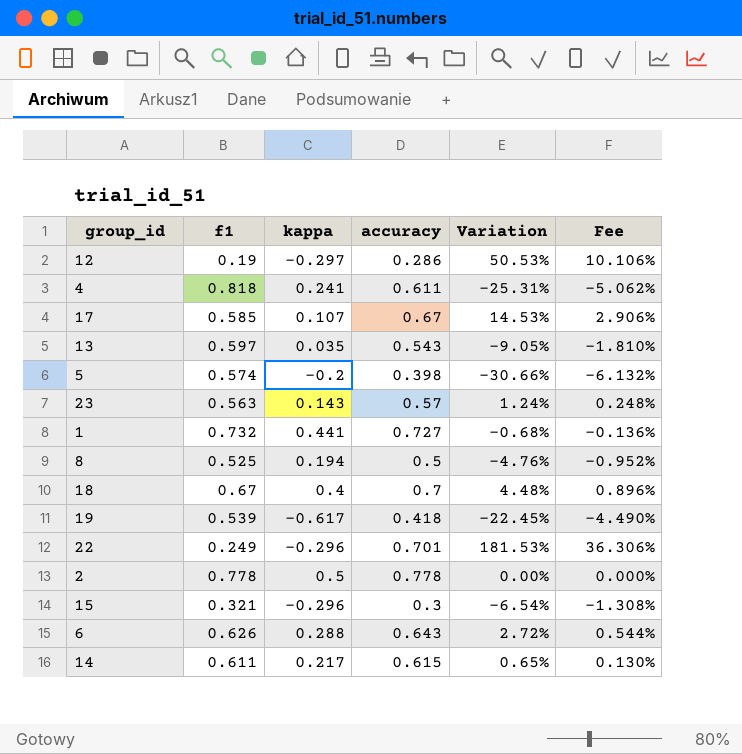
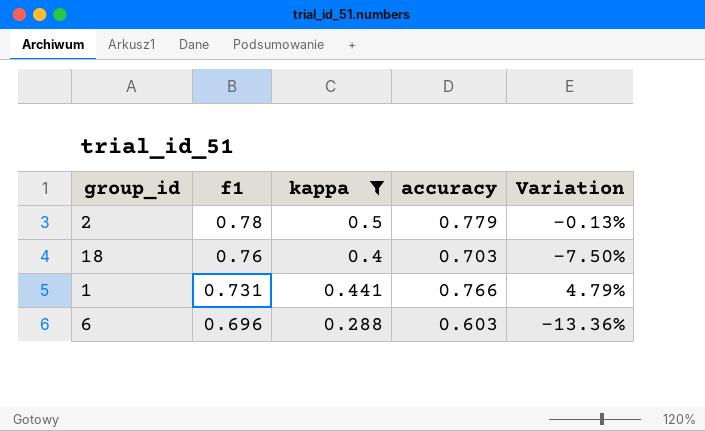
filter: none -> kappa >= 0.288
row order: none -> f1 descending
column Fee | formula: [Variation] * 0.2 -> none
2 | f1: 0.778 -> 0.78
2 | accuracy: 0.778 -> 0.779
2 | Variation: 0.00% -> -0.13%
18 | f1: 0.67 -> 0.76
18 | accuracy: 0.7 -> 0.703
18 | Variation: 4.48% -> -7.50%
1 | f1: 0.732 -> 0.731
1 | accuracy: 0.727 -> 0.766
1 | Variation: -0.68% -> 4.79%
6 | f1: 0.626 -> 0.696
6 | accuracy: 0.643 -> 0.603
6 | Variation: 2.72% -> -13.36%

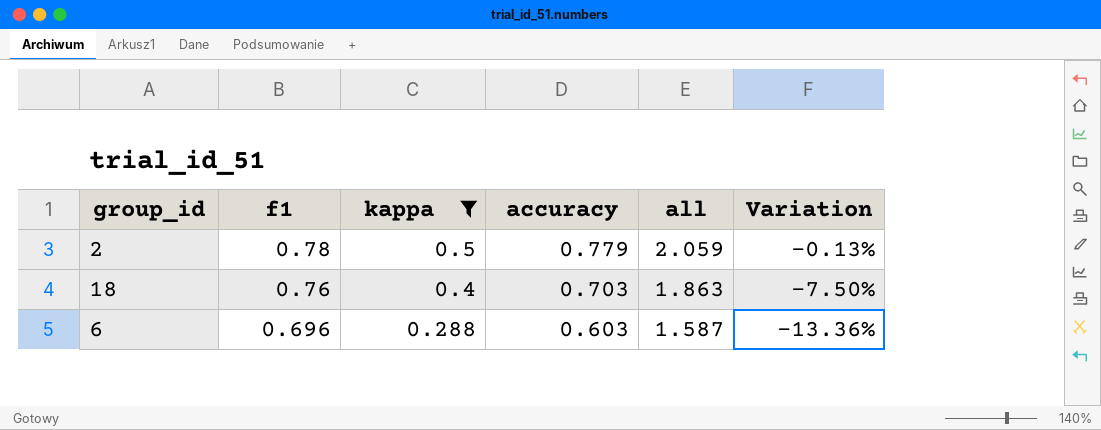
column all | formula: none -> [f1] + [kappa] + [accuracy]
row 1: 0.731 | 0.441 | 0.766 | 4.79% -> none

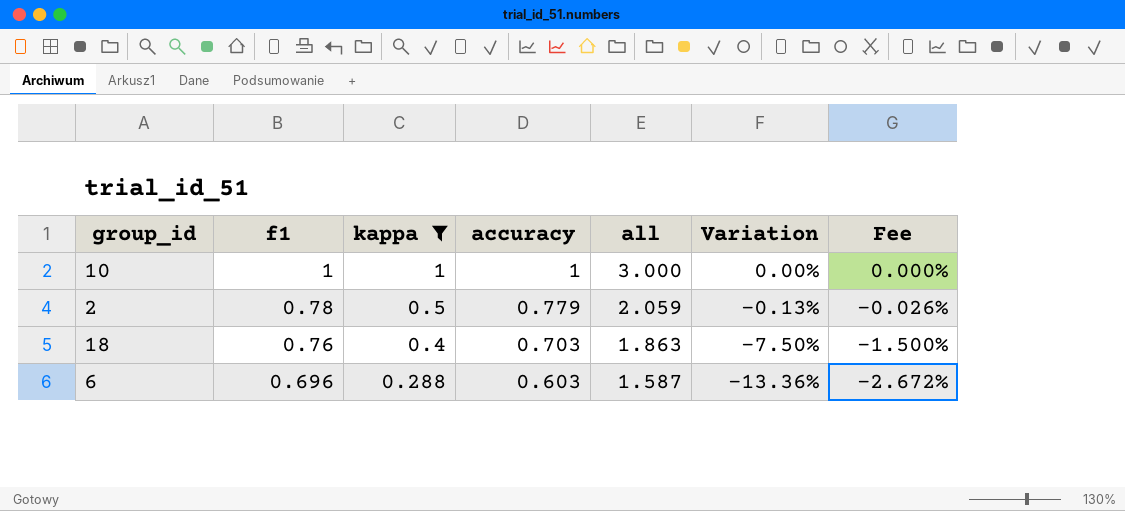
column Fee | formula: none -> [Variation] * 0.2
row 10: none -> 1 | 1 | 1 | 3.000 | 0.00% | 0.000%

